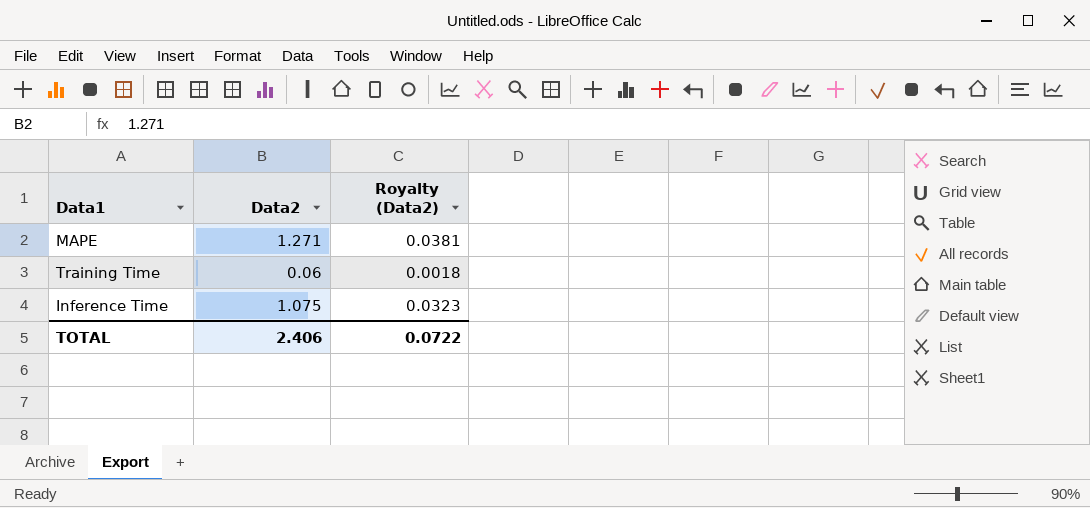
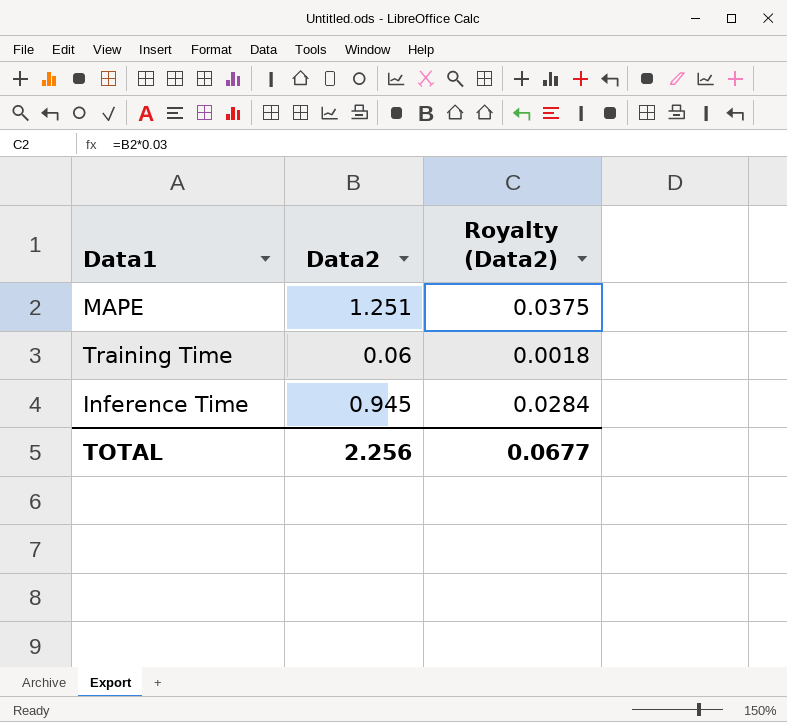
MAPE | Data2: 1.271 -> 1.251
MAPE | Royalty (Data2): 0.0381 -> 0.0375
Inference Time | Data2: 1.075 -> 0.945
Inference Time | Royalty (Data2): 0.0323 -> 0.0284
TOTAL | Data2: 2.406 -> 2.256
TOTAL | Royalty (Data2): 0.0722 -> 0.0677

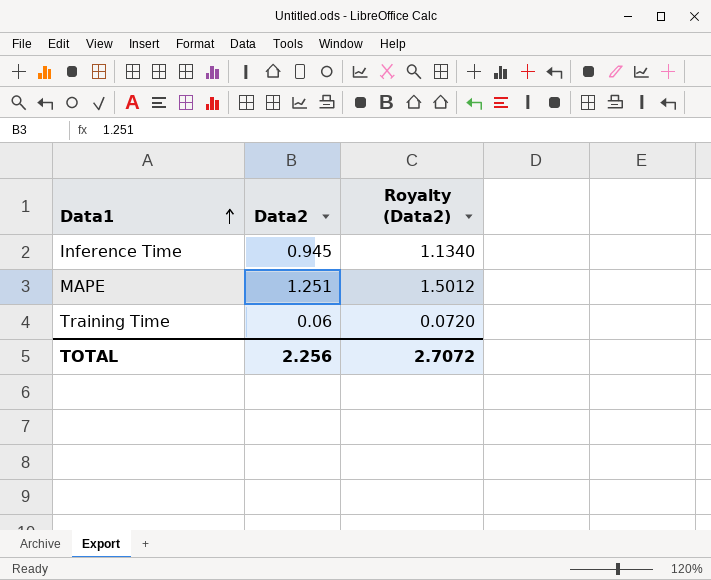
row order: none -> Data1 ascending
column Royalty (Data2) | formula: [Data2] * 0.03 -> [Data2] * 1.2
TOTAL | Royalty (Data2): 0.0677 -> 2.7072

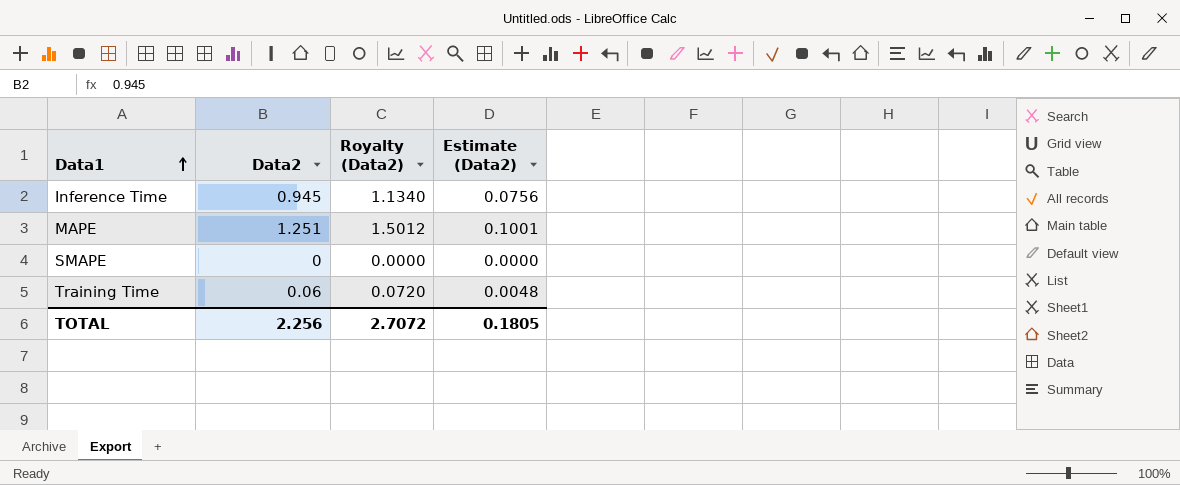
column Estimate (Data2) | formula: none -> [Data2] * 0.08
row SMAPE: none -> 0 | 0.0000 | 0.0000

